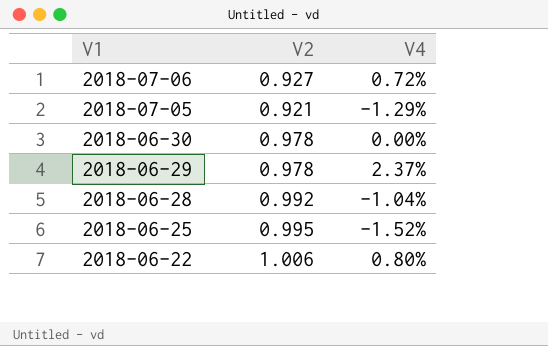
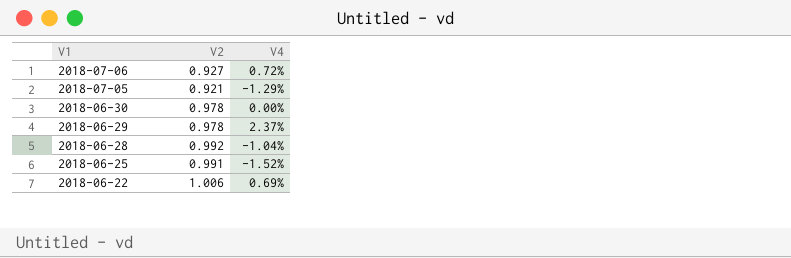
2018-06-25 | V2: 0.995 -> 0.991
2018-06-22 | V4: 0.80% -> 0.69%

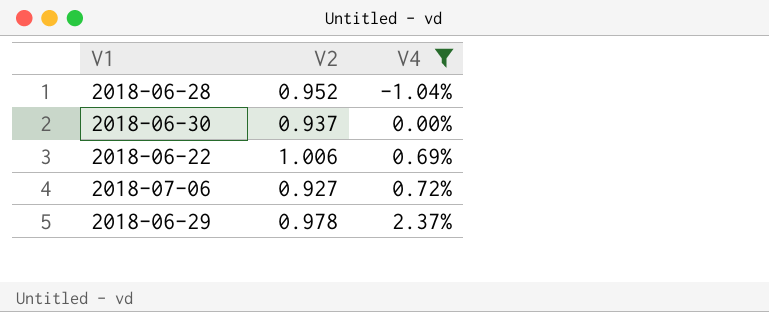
filter: none -> V4 >= -1.04%
row order: V1 descending -> V4 ascending
2018-06-28 | V2: 0.992 -> 0.952
2018-06-30 | V2: 0.978 -> 0.937

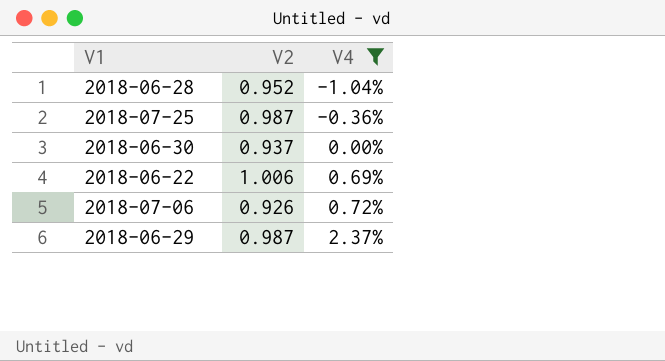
row 2018-07-25: none -> 0.987 | -0.36%
2018-07-06 | V2: 0.927 -> 0.926
2018-06-29 | V2: 0.978 -> 0.987

